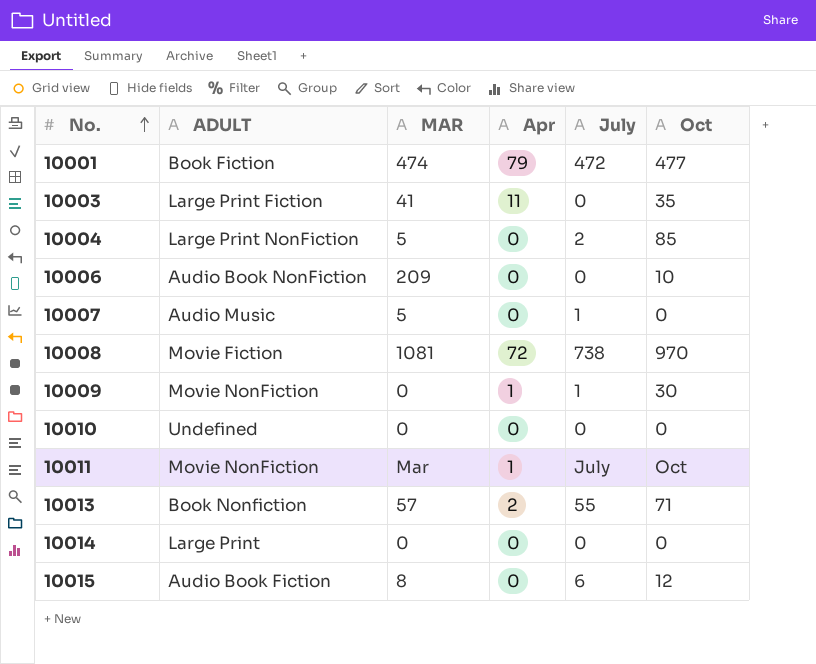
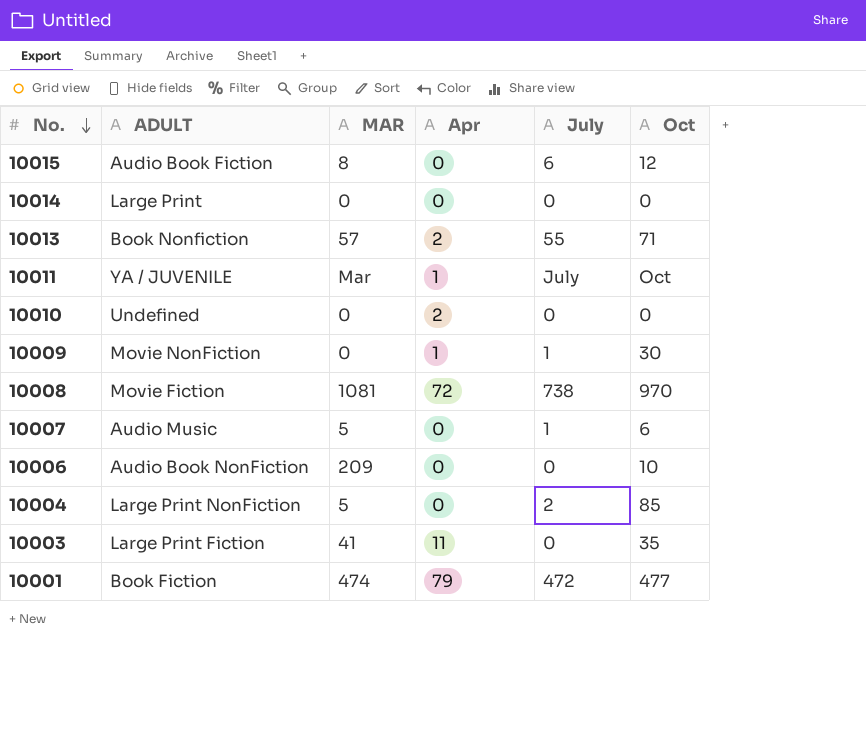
row order: No. ascending -> No. descending
10011 | ADULT: Movie NonFiction -> YA / JUVENILE
10010 | Apr: 0 -> 2
10007 | Oct: 0 -> 6

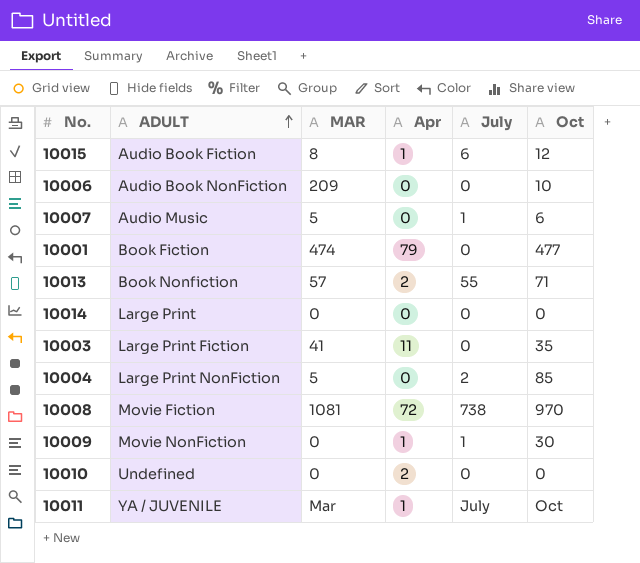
row order: No. descending -> ADULT ascending
10015 | Apr: 0 -> 1
10001 | July: 472 -> 0

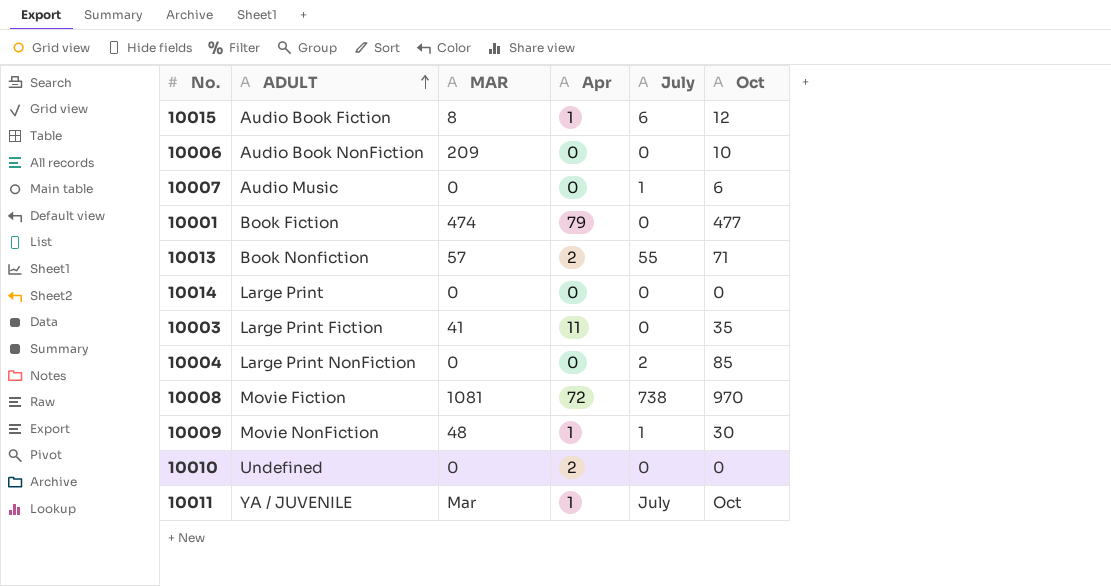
10007 | MAR: 5 -> 0
10004 | MAR: 5 -> 0
10009 | MAR: 0 -> 48

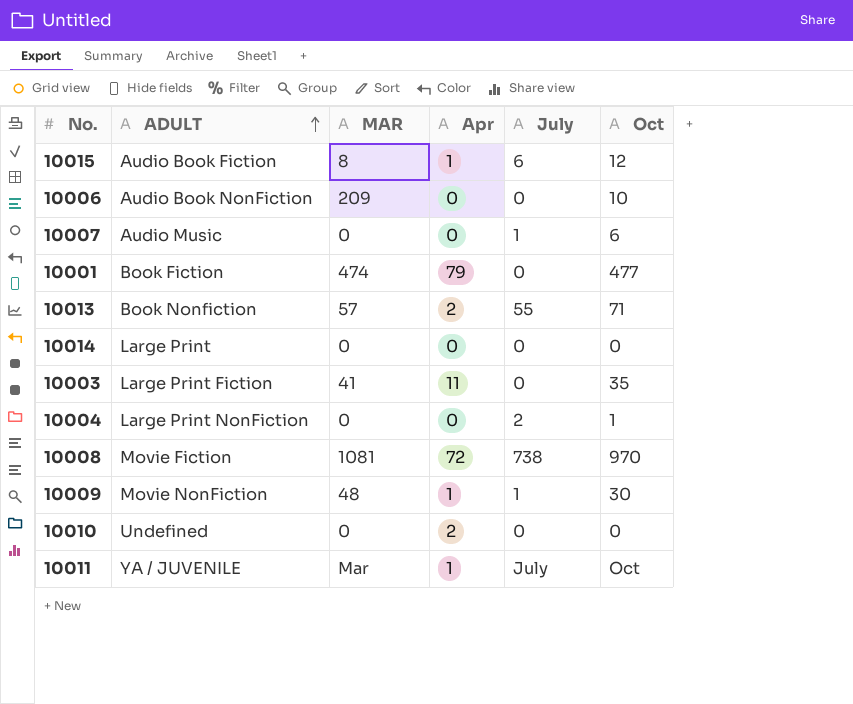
10004 | Oct: 85 -> 1

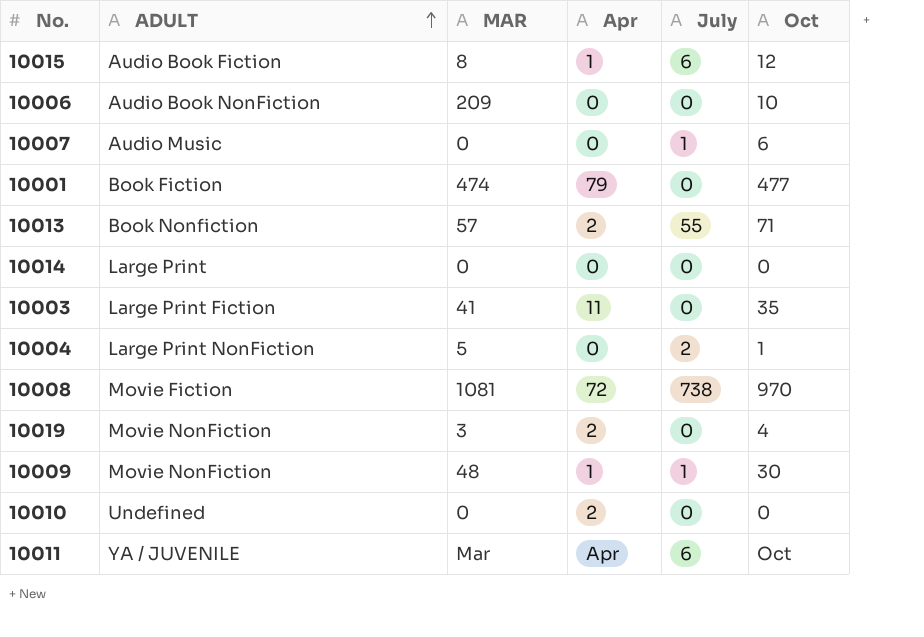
10004 | MAR: 0 -> 5
row 10019: none -> Movie NonFiction | 3 | 2 | 0 | 4
10011 | Apr: 1 -> Apr
10011 | July: July -> 6

